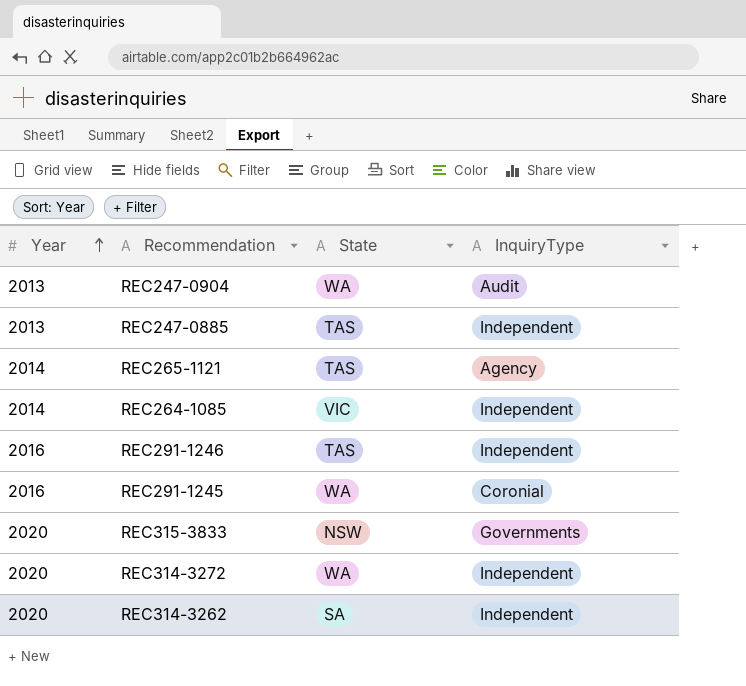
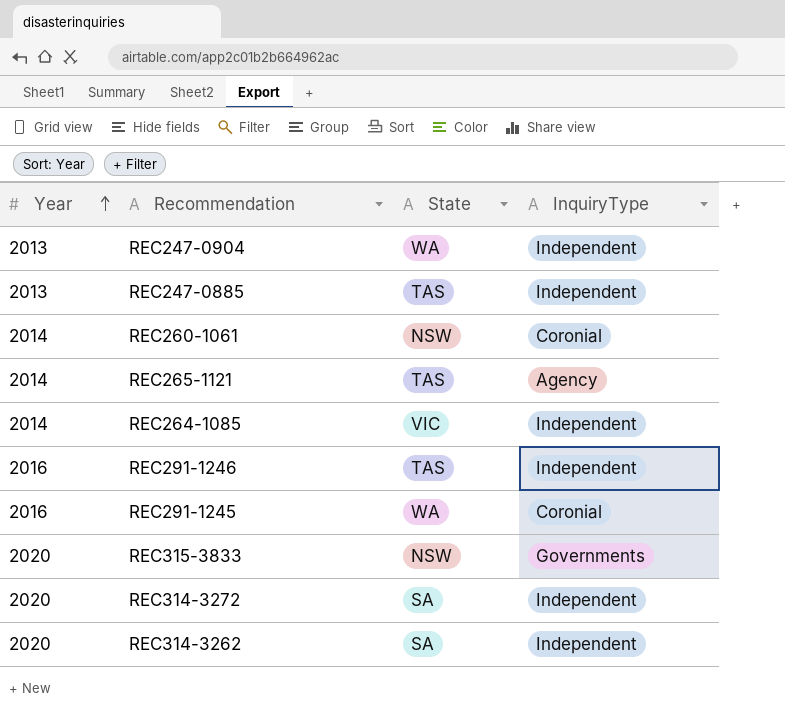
REC247-0904 | InquiryType: Audit -> Independent
row REC260-1061: none -> 2014 | NSW | Coronial
REC314-3272 | State: WA -> SA

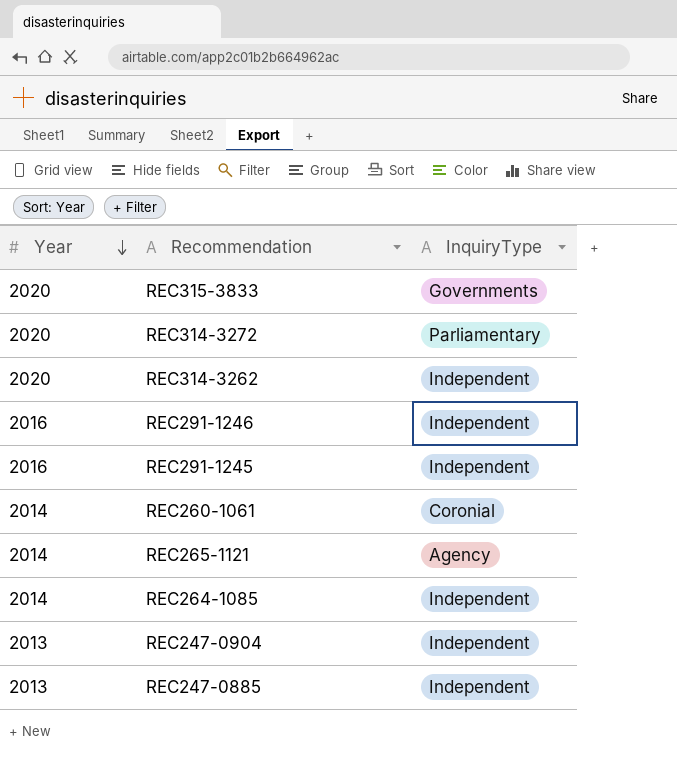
row order: Year ascending -> Year descending
column State | position: 3 -> none
REC314-3272 | InquiryType: Independent -> Parliamentary
REC291-1245 | InquiryType: Coronial -> Independent

